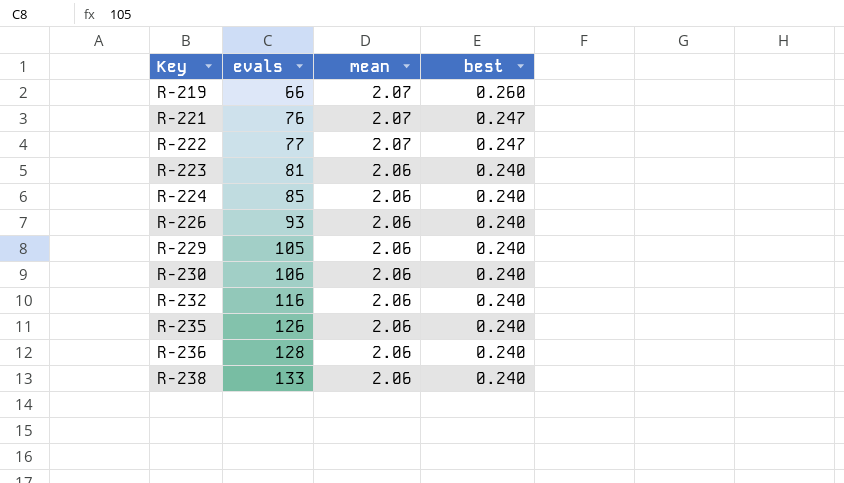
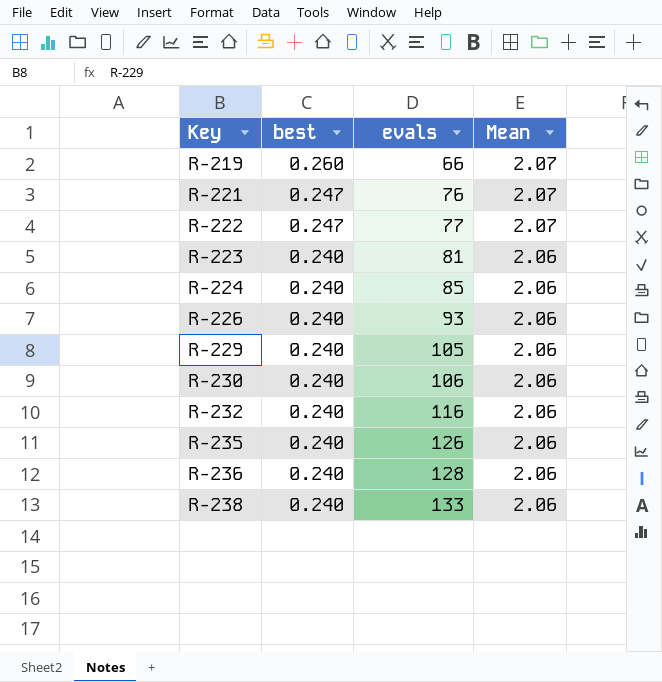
column best | position: 4 -> 2
column name: mean -> Mean

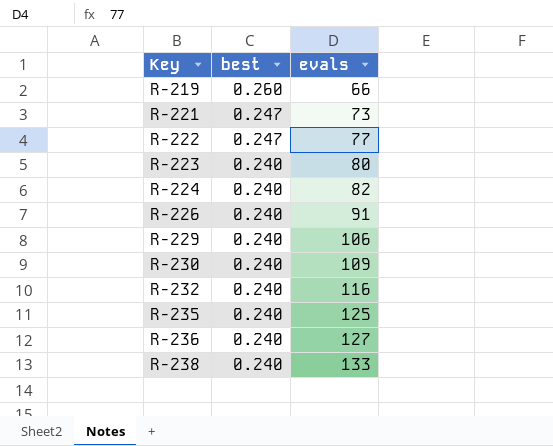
column Mean | position: 4 -> none
R-221 | evals: 76 -> 73
R-223 | evals: 81 -> 80
R-224 | evals: 85 -> 82
R-226 | evals: 93 -> 91
R-229 | evals: 105 -> 106
R-230 | evals: 106 -> 109
R-235 | evals: 126 -> 125
R-236 | evals: 128 -> 127

